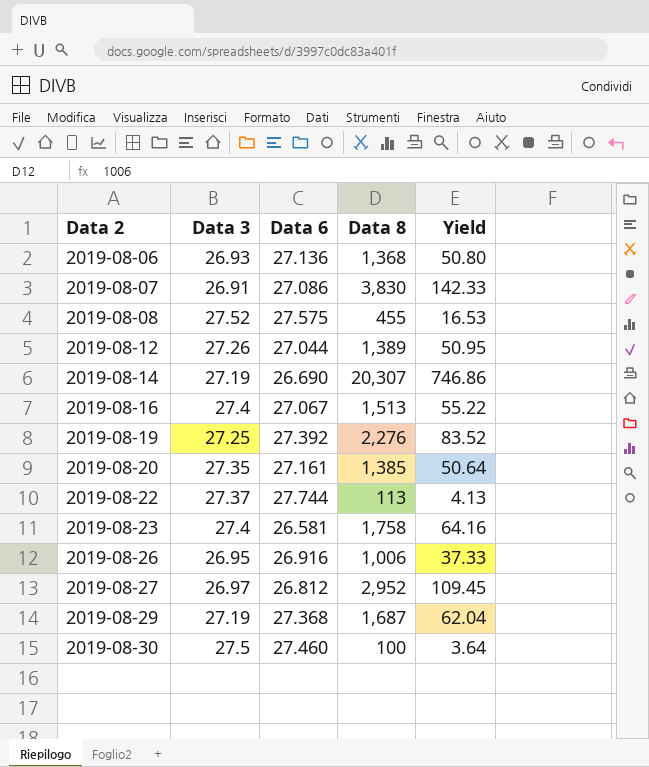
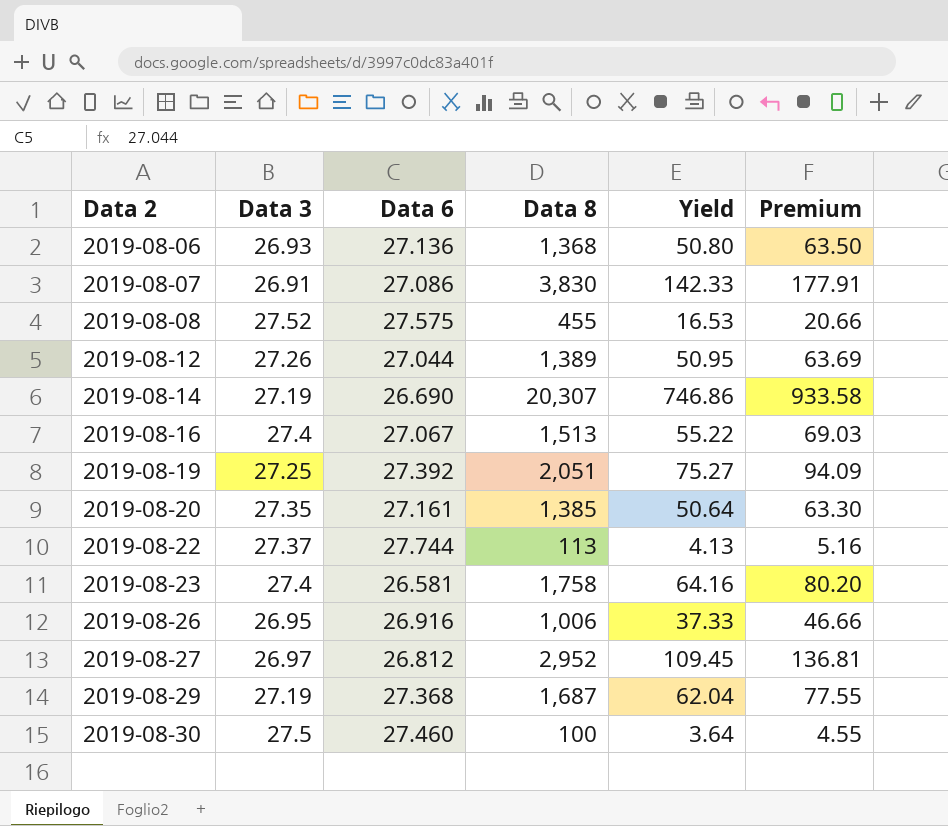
column Premium | formula: none -> [Yield] * 1.25
2019-08-19 | Data 8: 2,276 -> 2,051
2019-08-19 | Yield: 83.52 -> 75.27

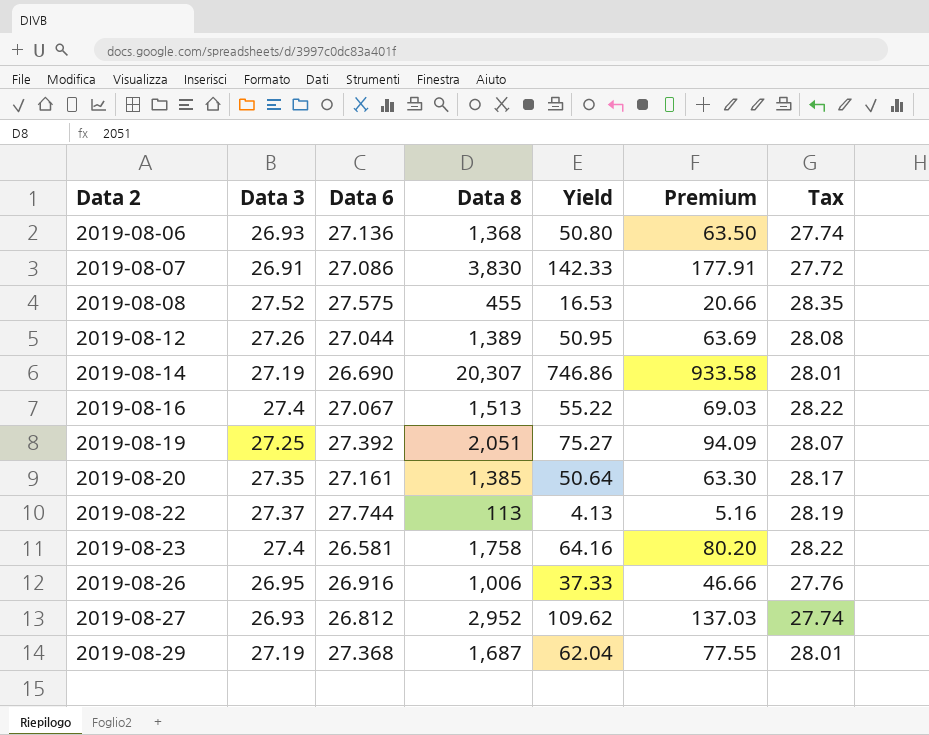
column Tax | formula: none -> [Data 3] * 1.03
row 2019-08-30: 27.5 | 27.460 | 100 | 3.64 | 4.55 -> none
2019-08-27 | Data 3: 26.97 -> 26.93
2019-08-27 | Yield: 109.45 -> 109.62
2019-08-27 | Premium: 136.81 -> 137.03

